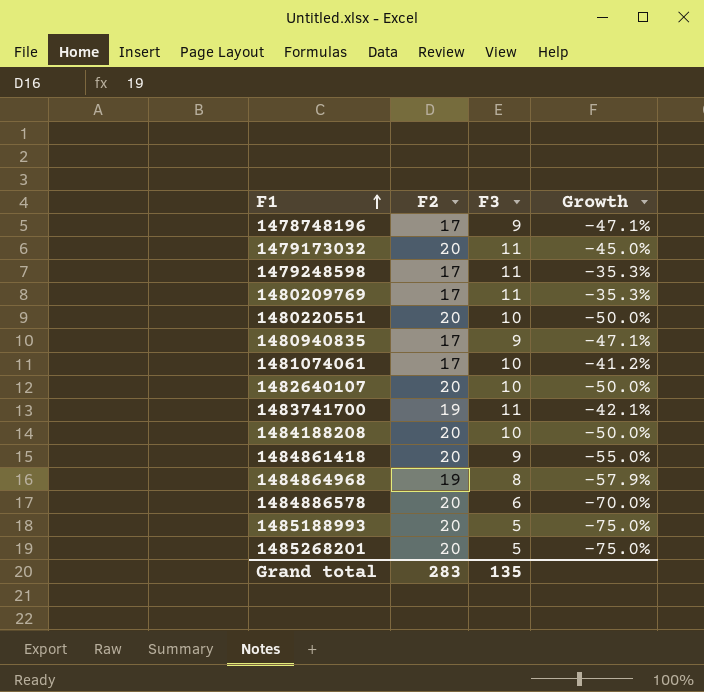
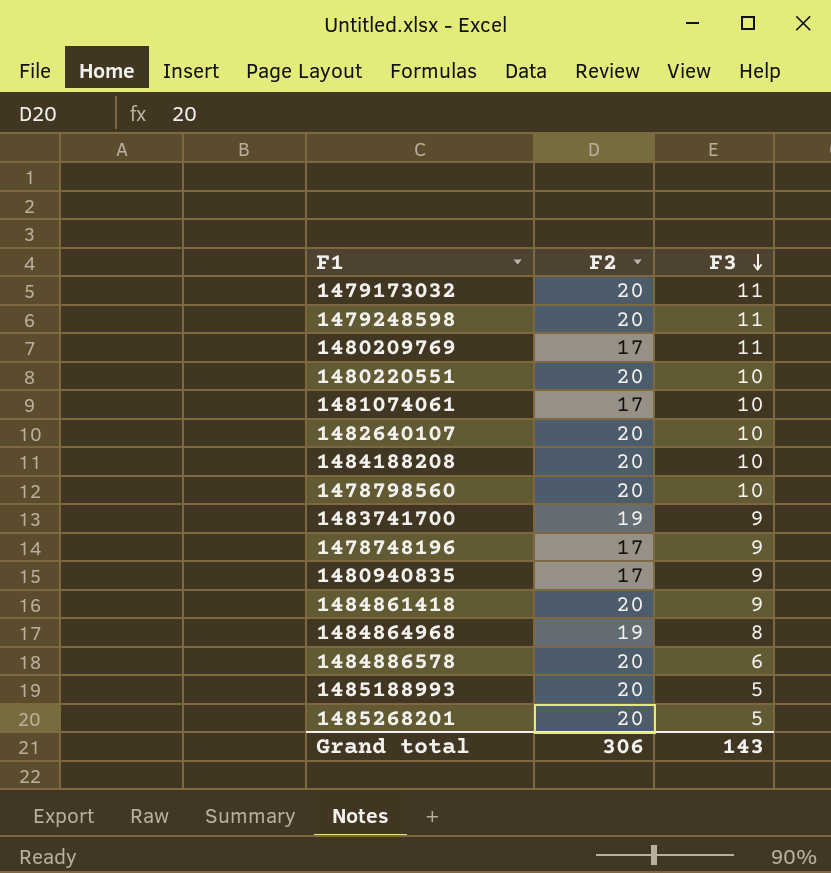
row order: F1 ascending -> F3 descending
column Growth | formula: ([F3] - [F2]) / [F2] -> none
1479248598 | F2: 17 -> 20
row 1478798560: none -> 20 | 10
1483741700 | F3: 11 -> 9
Grand total | F2: 283 -> 306
Grand total | F3: 135 -> 143

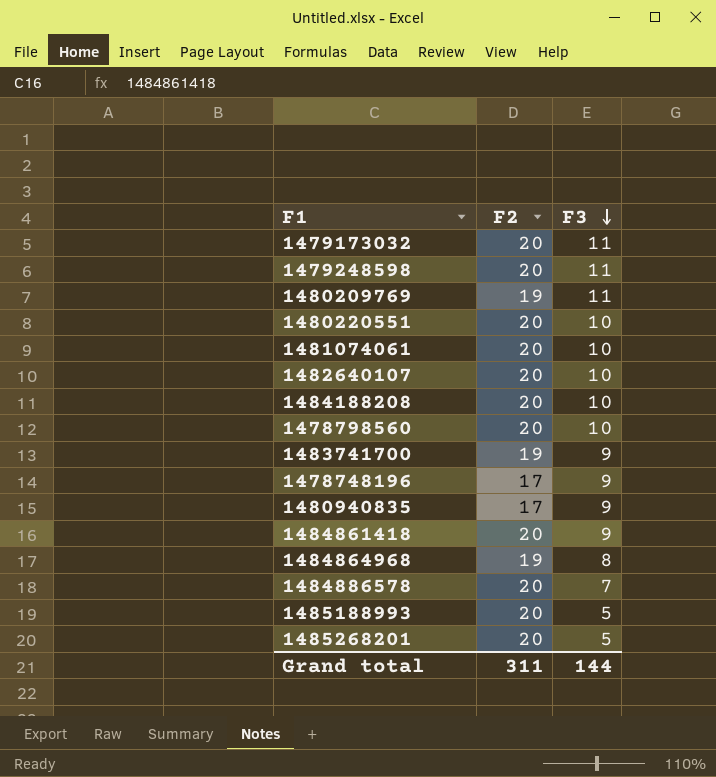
1480209769 | F2: 17 -> 19
1481074061 | F2: 17 -> 20
1484886578 | F3: 6 -> 7
Grand total | F2: 306 -> 311
Grand total | F3: 143 -> 144

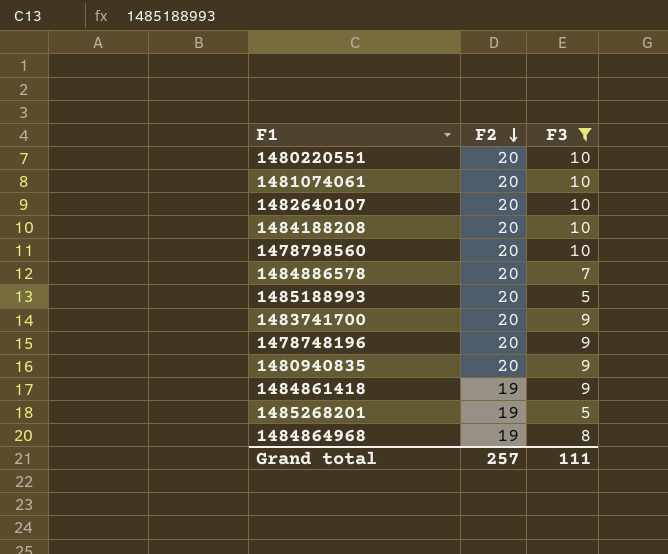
filter: none -> F3 != 11
row order: F3 descending -> F2 descending
1483741700 | F2: 19 -> 20
1478748196 | F2: 17 -> 20
1480940835 | F2: 17 -> 20
1484861418 | F2: 20 -> 19
1485268201 | F2: 20 -> 19
Grand total | F2: 311 -> 257
Grand total | F3: 144 -> 111

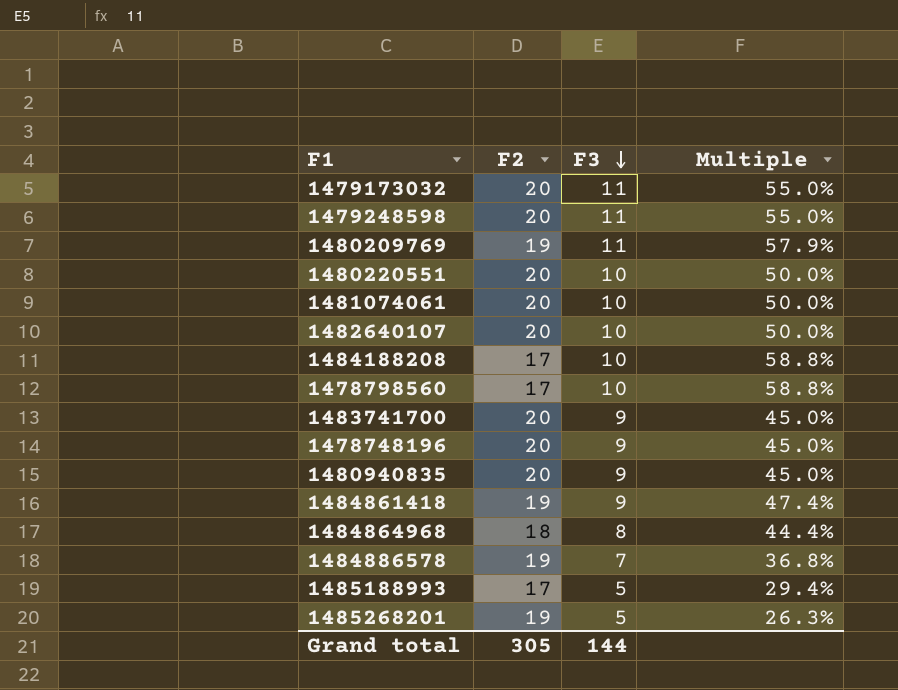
filter: F3 != 11 -> none
row order: F2 descending -> F3 descending
column Multiple | formula: none -> [F3] / [F2]
1484188208 | F2: 20 -> 17
1478798560 | F2: 20 -> 17
1484864968 | F2: 19 -> 18
1484886578 | F2: 20 -> 19
1485188993 | F2: 20 -> 17
Grand total | F2: 257 -> 305
Grand total | F3: 111 -> 144

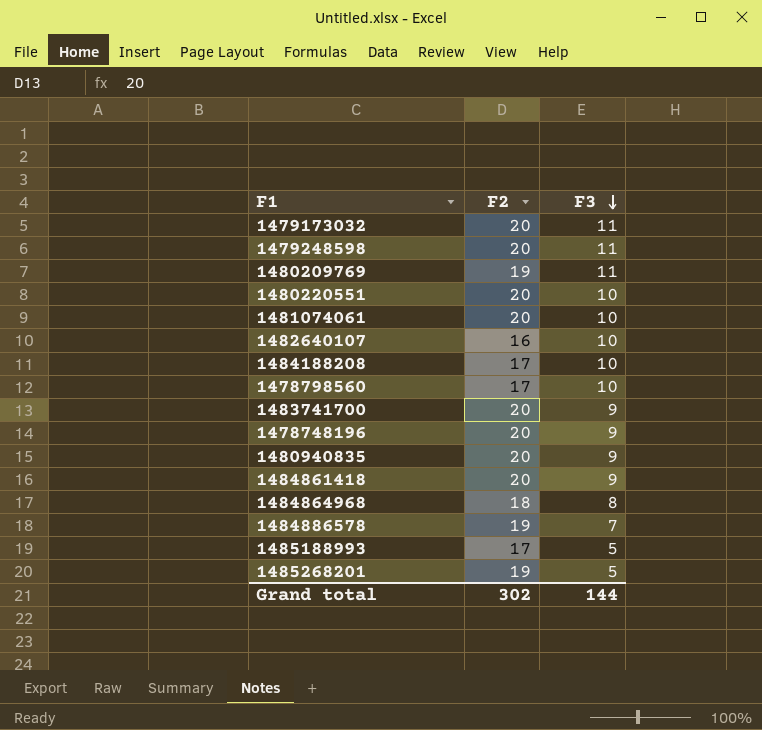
column Multiple | formula: [F3] / [F2] -> none
1482640107 | F2: 20 -> 16
1484861418 | F2: 19 -> 20
Grand total | F2: 305 -> 302

